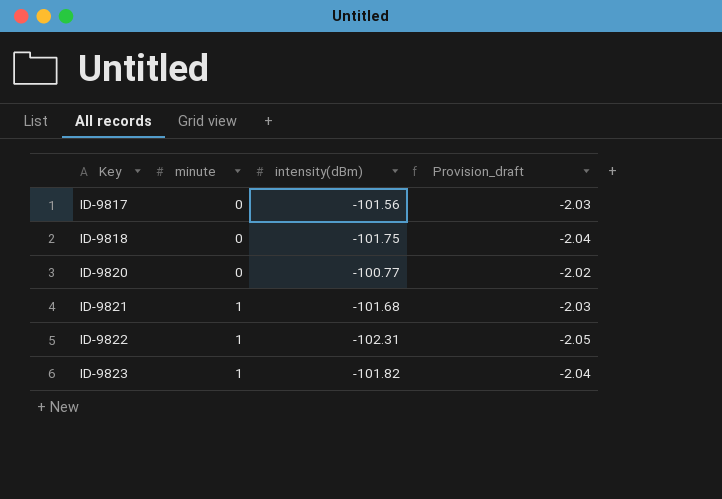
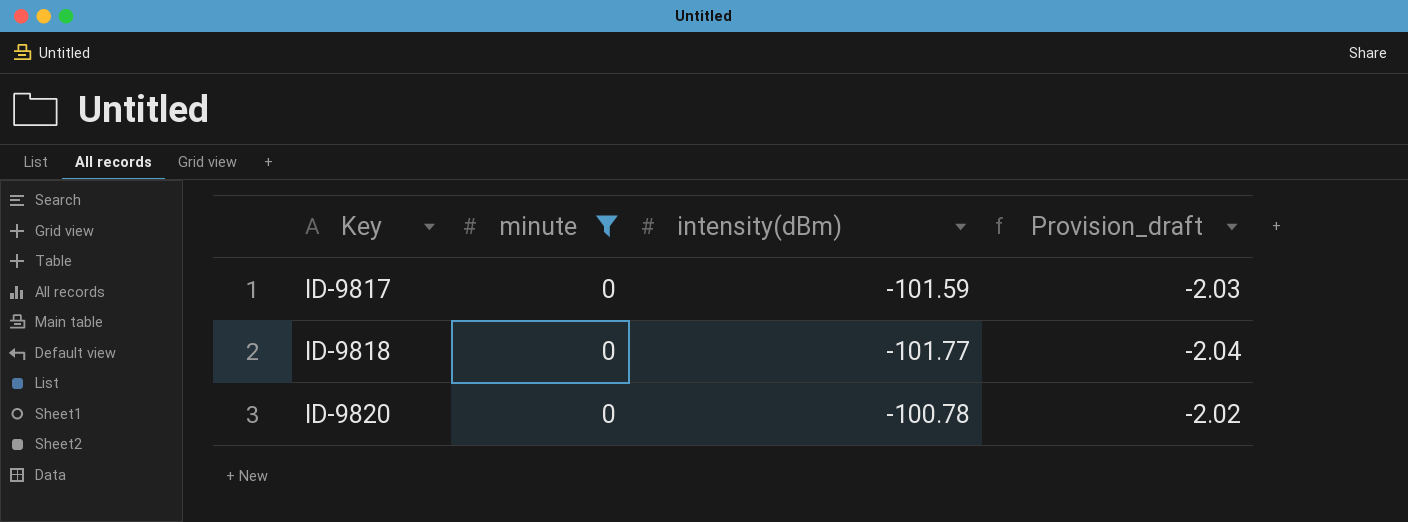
filter: none -> minute = 0
ID-9817 | intensity(dBm): -101.56 -> -101.59
ID-9818 | intensity(dBm): -101.75 -> -101.77
ID-9820 | intensity(dBm): -100.77 -> -100.78

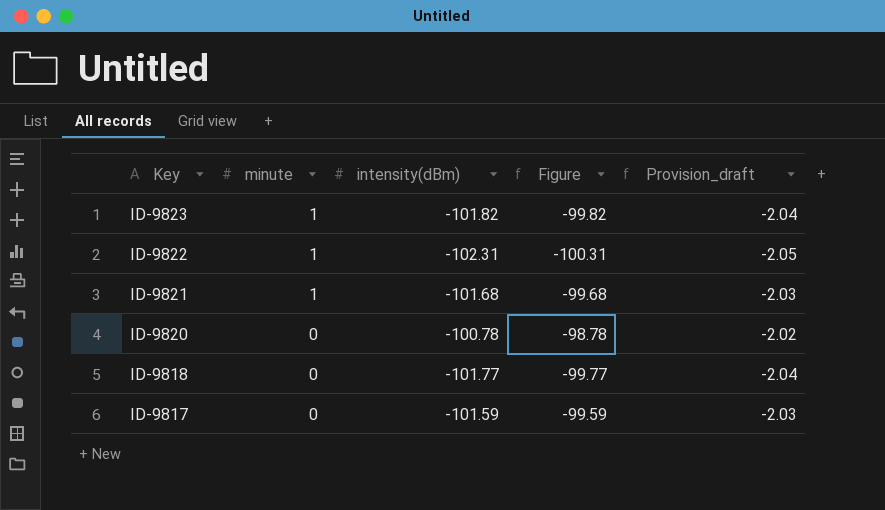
filter: minute = 0 -> none
row order: Key ascending -> Key descending
column Figure | formula: none -> [intensity(dBm)] + 2

